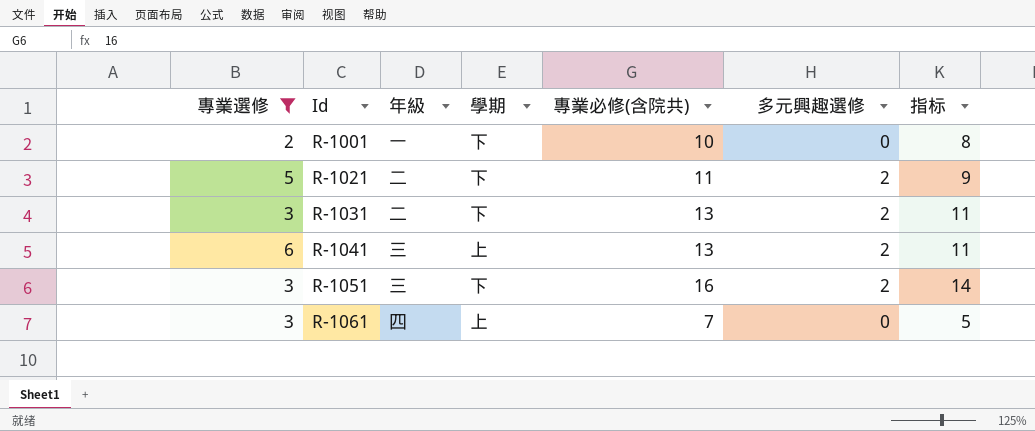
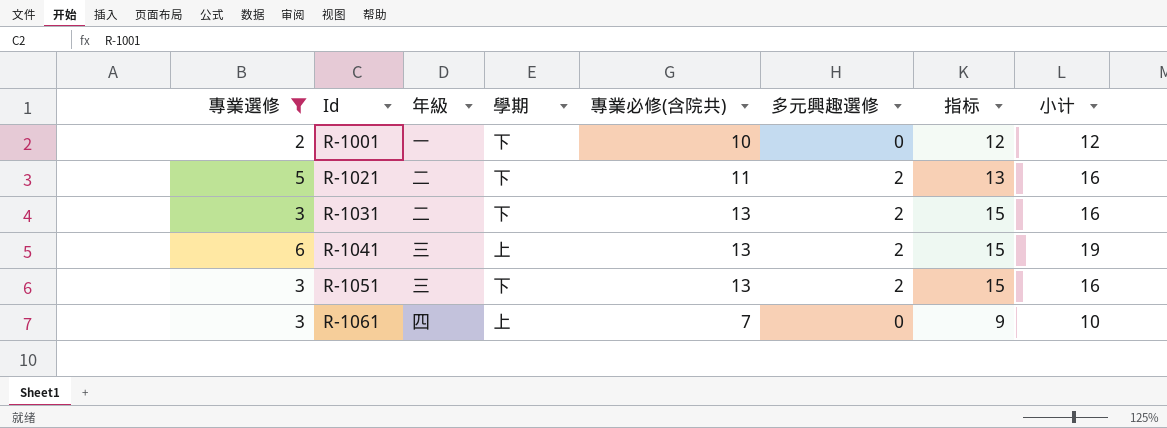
column 指标 | formula: [專業必修(含院共)] - 2 -> [專業必修(含院共)] + 2
column 小计 | formula: none -> [專業選修] + [專業必修(含院共)]
R-1051 | 專業必修(含院共): 16 -> 13

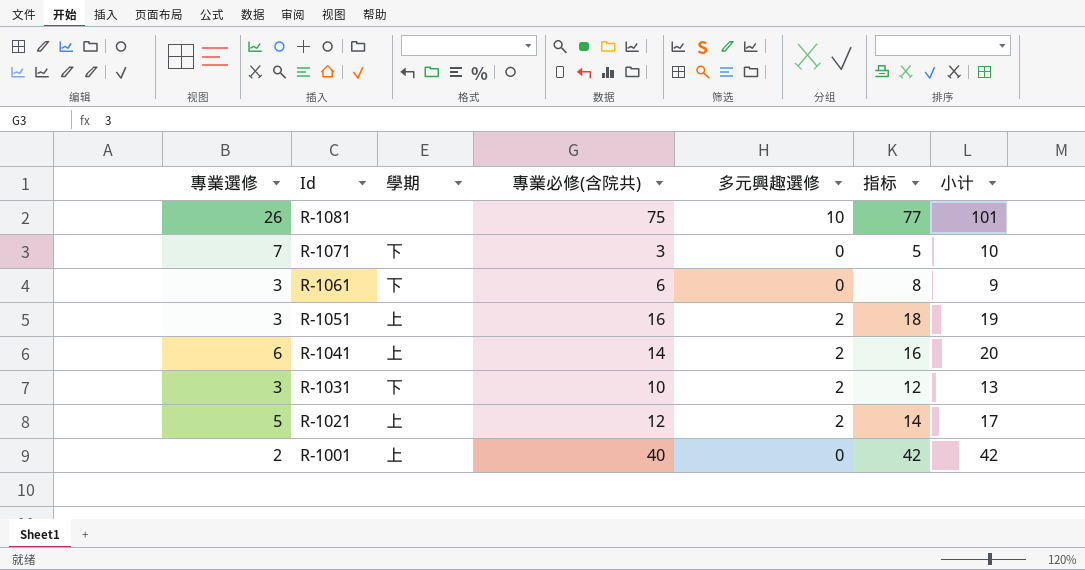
filter: 專業選修 <= 6 -> none
row order: Id ascending -> Id descending
column 年級 | position: 3 -> none
R-1061 | 學期: 上 -> 下
R-1061 | 專業必修(含院共): 7 -> 6
R-1061 | 指标: 9 -> 8
R-1061 | 小计: 10 -> 9
R-1051 | 學期: 下 -> 上
R-1051 | 專業必修(含院共): 13 -> 16
R-1051 | 指标: 15 -> 18
R-1051 | 小计: 16 -> 19
R-1041 | 專業必修(含院共): 13 -> 14
R-1041 | 指标: 15 -> 16
R-1041 | 小计: 19 -> 20
R-1031 | 專業必修(含院共): 13 -> 10
R-1031 | 指标: 15 -> 12
R-1031 | 小计: 16 -> 13
R-1021 | 學期: 下 -> 上
R-1021 | 專業必修(含院共): 11 -> 12
R-1021 | 指标: 13 -> 14
R-1021 | 小计: 16 -> 17
R-1001 | 學期: 下 -> 上
R-1001 | 專業必修(含院共): 10 -> 40
R-1001 | 指标: 12 -> 42
R-1001 | 小计: 12 -> 42

